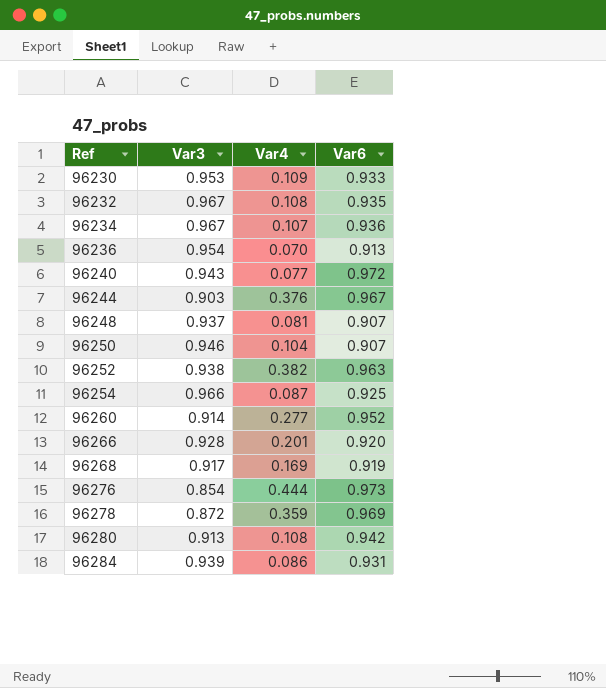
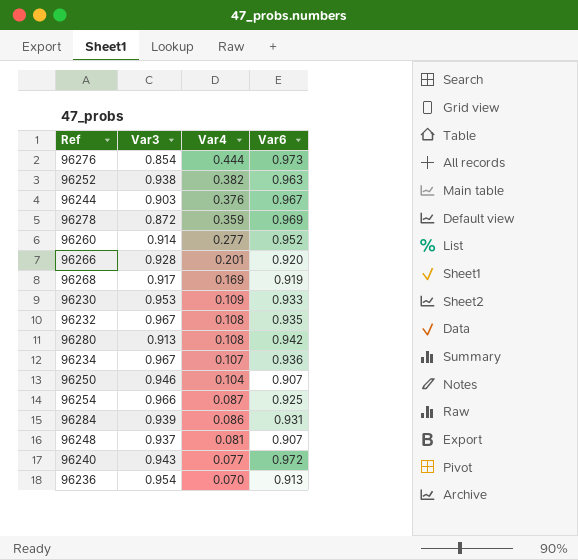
row order: Ref ascending -> Var4 descending

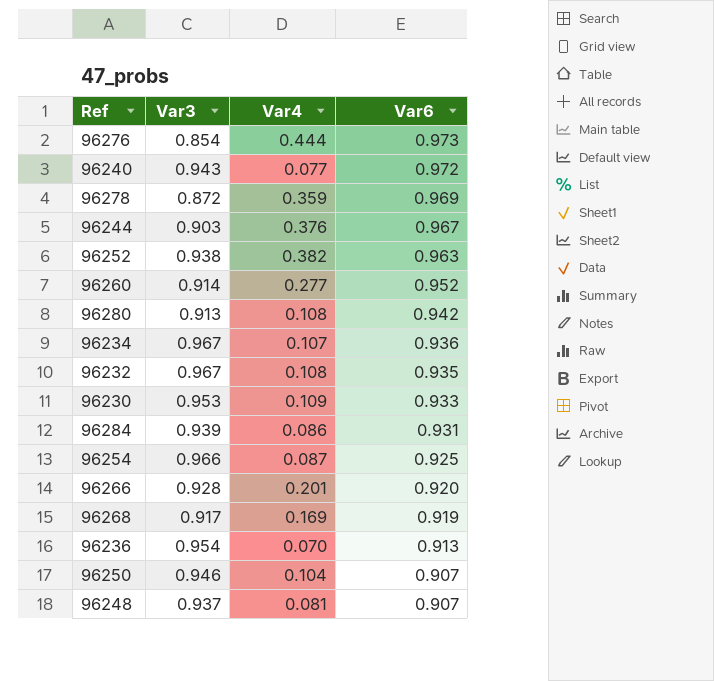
row order: Var4 descending -> Var6 descending

